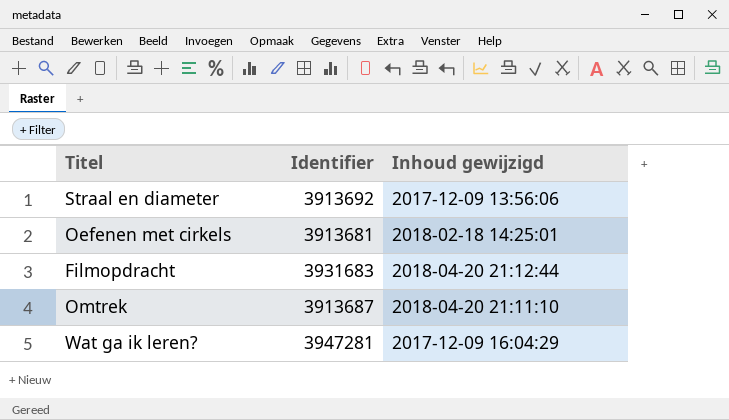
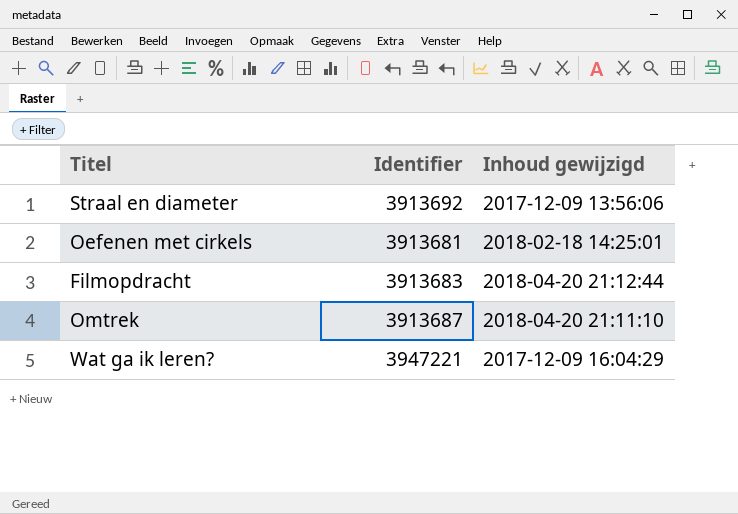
Filmopdracht | Identifier: 3931683 -> 3913683
Wat ga ik leren? | Identifier: 3947281 -> 3947221

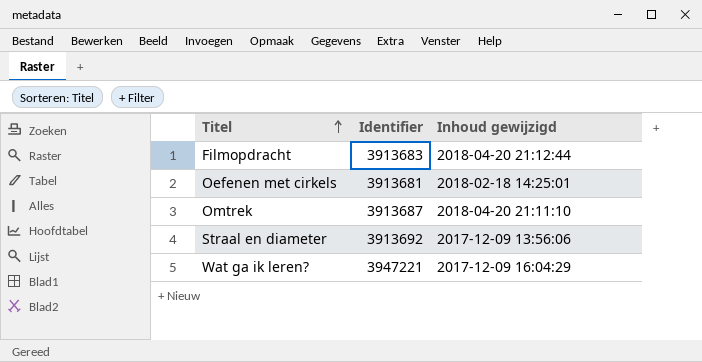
row order: none -> Titel ascending

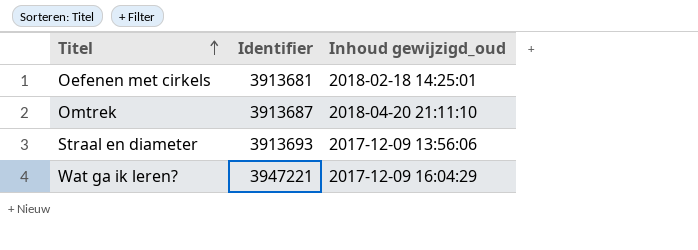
column name: Inhoud gewijzigd -> Inhoud gewijzigd_oud
row Filmopdracht: 3913683 | 2018-04-20 21:12:44 -> none
Straal en diameter | Identifier: 3913692 -> 3913693

